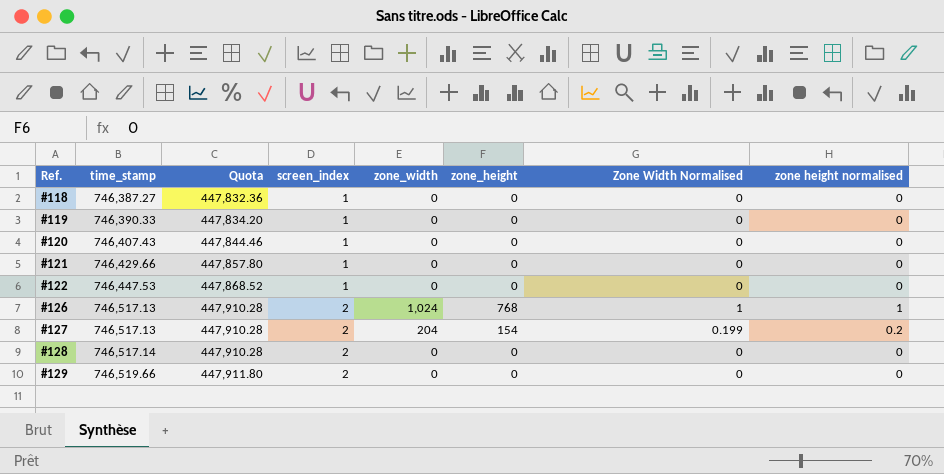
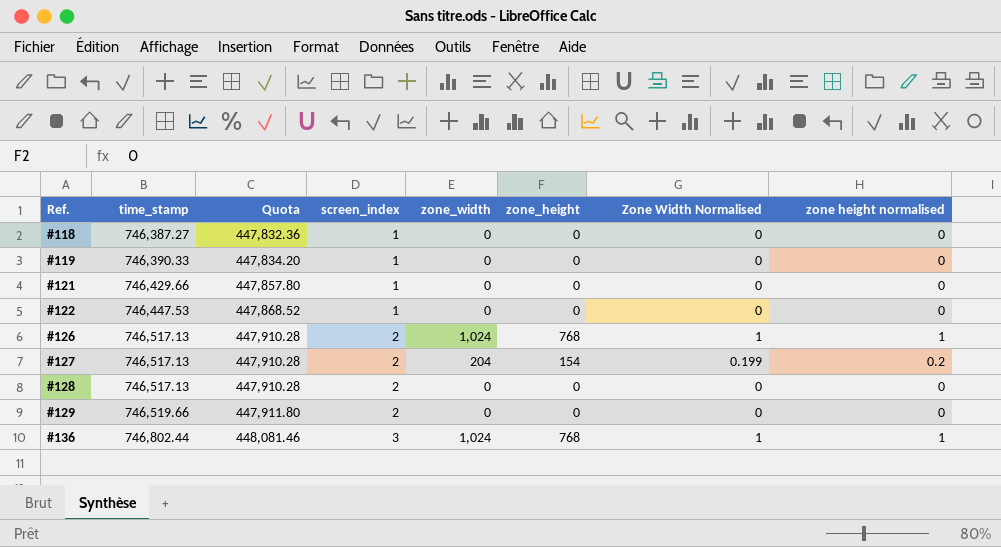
row #120: 746,407.43 | 447,844.46 | 1 | 0 | 0 | 0 | 0 -> none
#128 | time_stamp: 746,517.14 -> 746,517.13
row #136: none -> 746,802.44 | 448,081.46 | 3 | 1,024 | 768 | 1 | 1

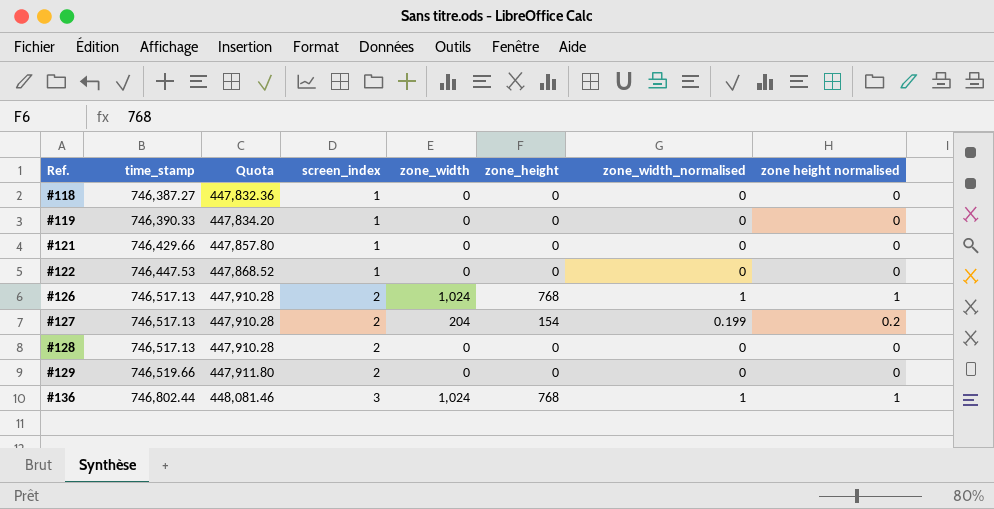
column name: Zone Width Normalised -> zone_width_normalised

